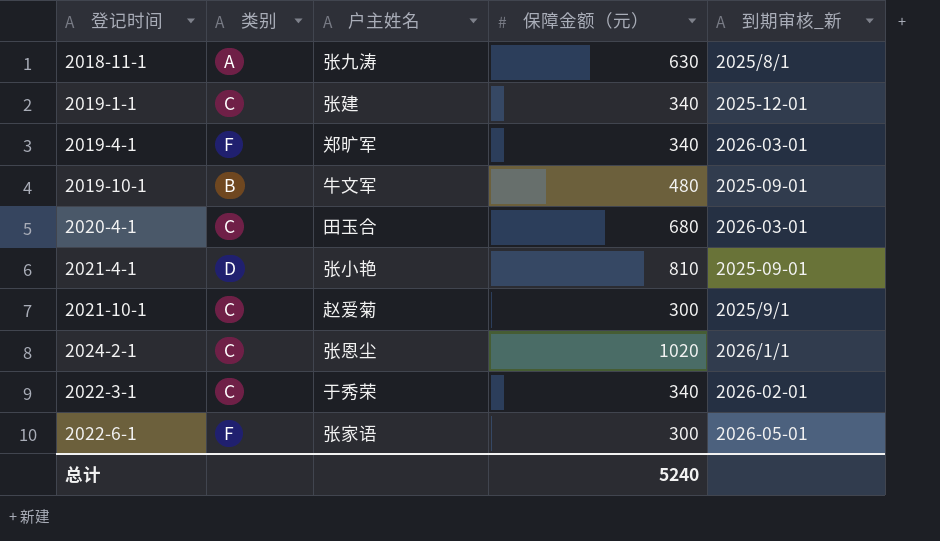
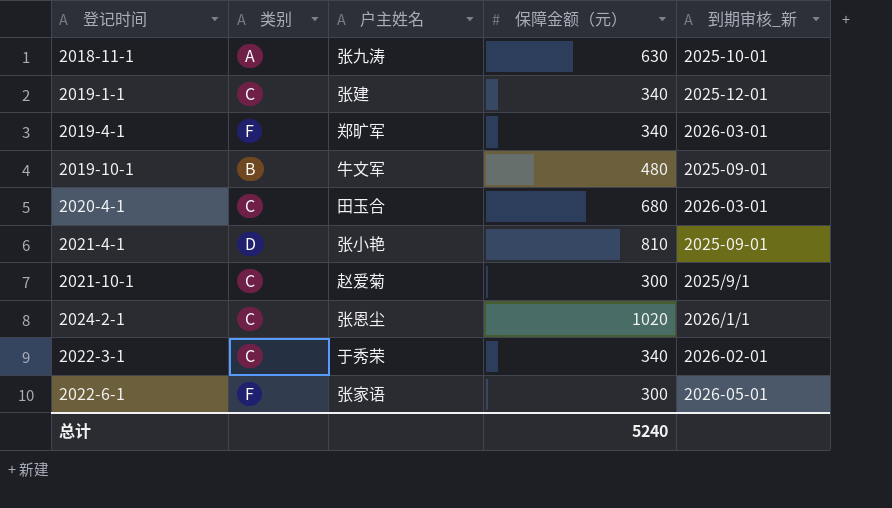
2018-11-1 | 到期审核_新: 2025/8/1 -> 2025-10-01

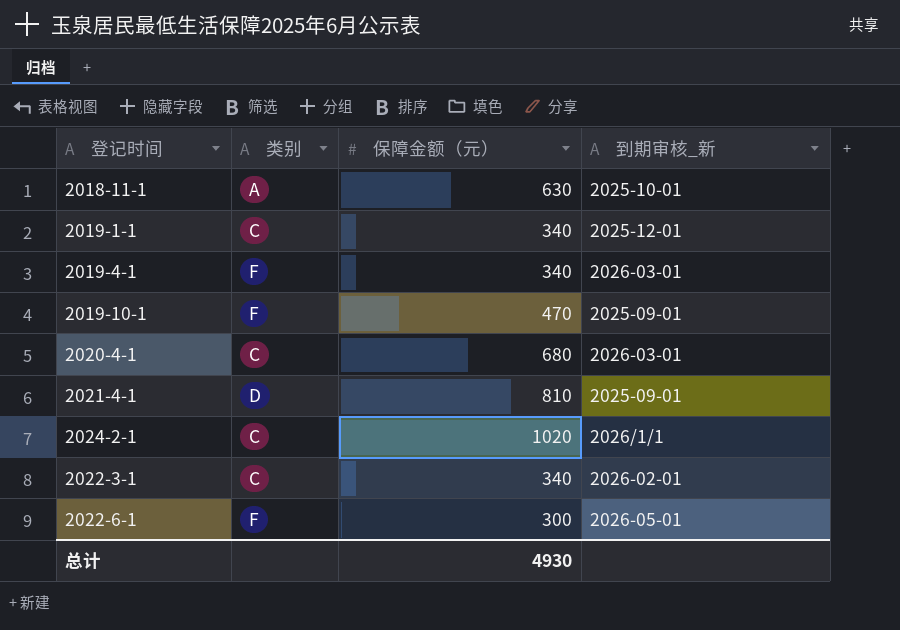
column 户主姓名 | position: 3 -> none
row 2021-10-1: C | 赵爱菊 | 300 | 2025/9/1 -> none
2019-10-1 | 类别: B -> F
2019-10-1 | 保障金额（元）: 480 -> 470
总计 | 保障金额（元）: 5240 -> 4930

